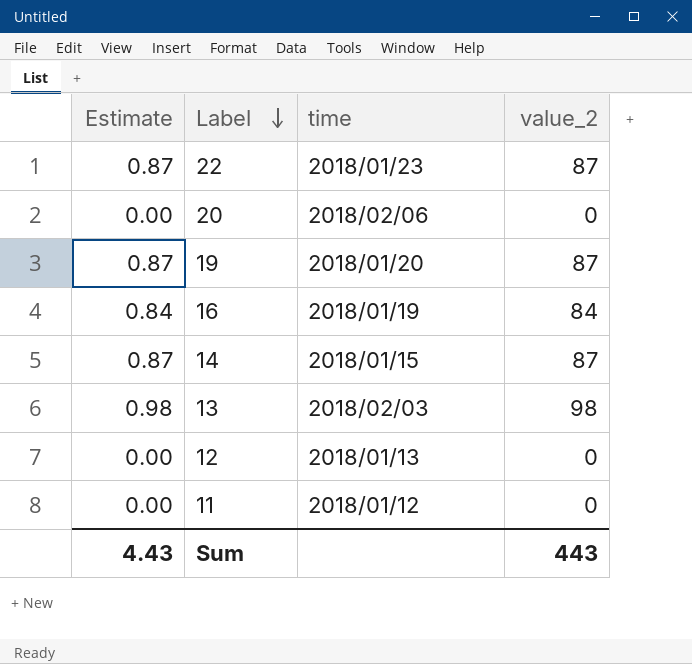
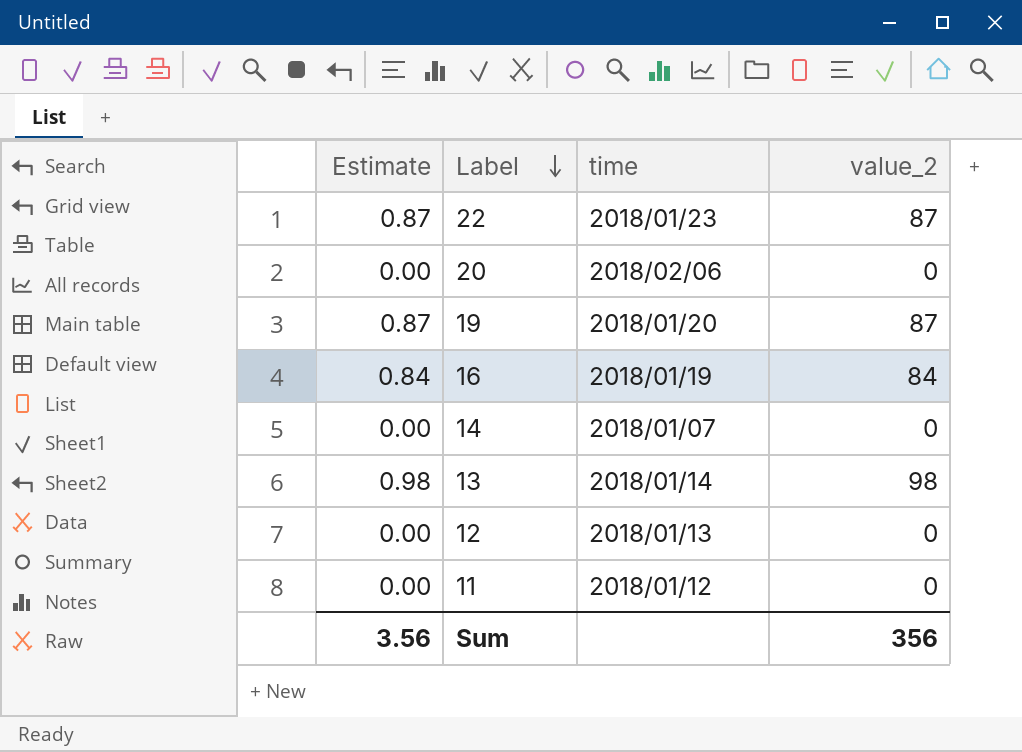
14 | Estimate: 0.87 -> 0.00
14 | time: 2018/01/15 -> 2018/01/07
14 | value_2: 87 -> 0
13 | time: 2018/02/03 -> 2018/01/14
Sum | Estimate: 4.43 -> 3.56
Sum | value_2: 443 -> 356

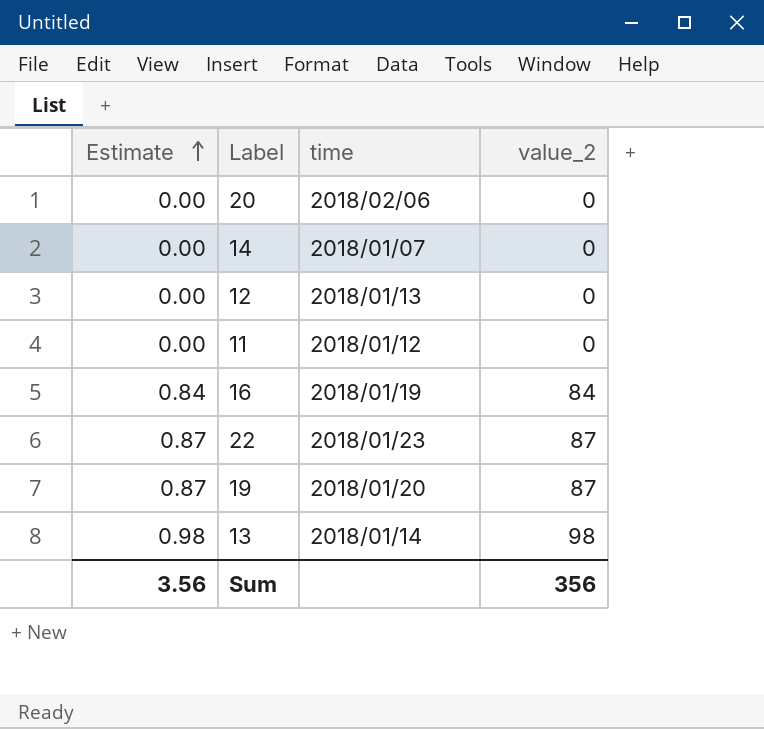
row order: Label descending -> Estimate ascending

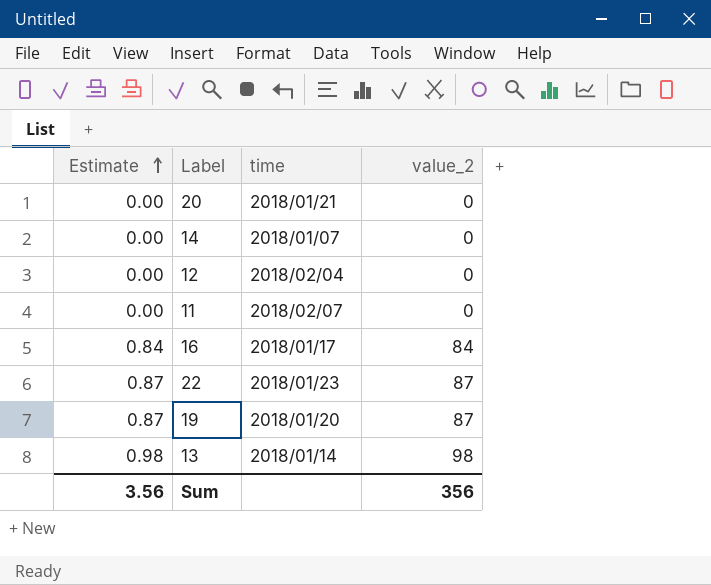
20 | time: 2018/02/06 -> 2018/01/21
12 | time: 2018/01/13 -> 2018/02/04
11 | time: 2018/01/12 -> 2018/02/07
16 | time: 2018/01/19 -> 2018/01/17

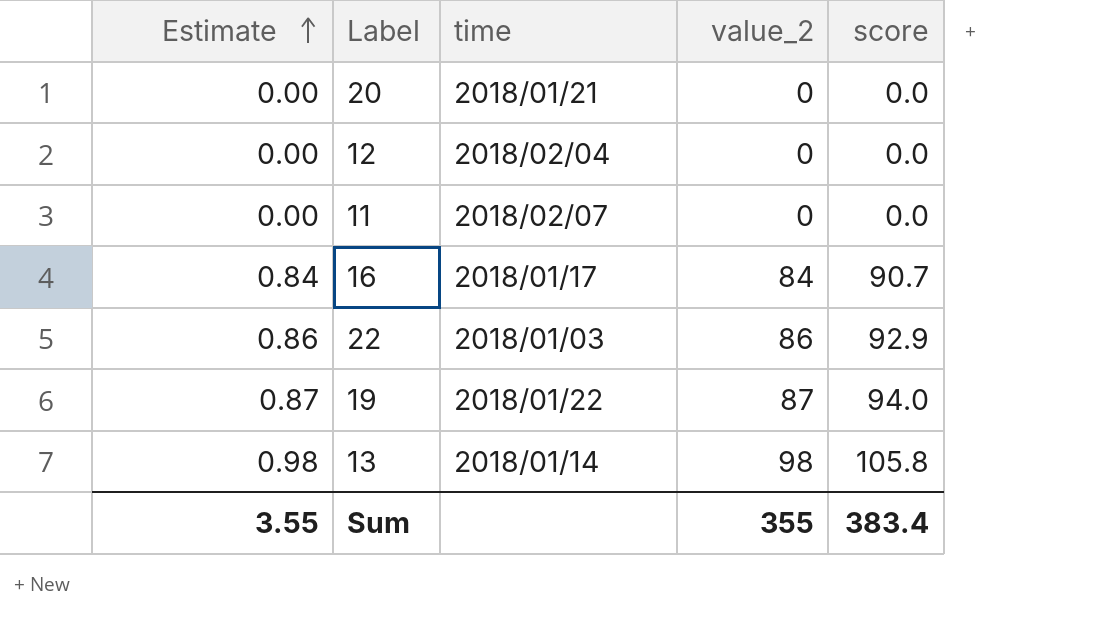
column score | formula: none -> [value_2] * 1.08
row 14: 0.00 | 2018/01/07 | 0 -> none
22 | Estimate: 0.87 -> 0.86
22 | time: 2018/01/23 -> 2018/01/03
22 | value_2: 87 -> 86
19 | time: 2018/01/20 -> 2018/01/22
Sum | Estimate: 3.56 -> 3.55
Sum | value_2: 356 -> 355

